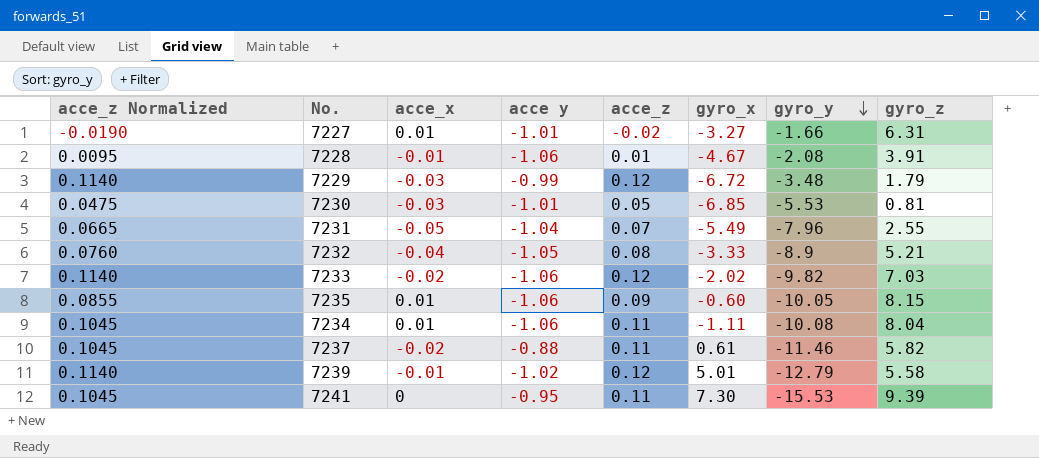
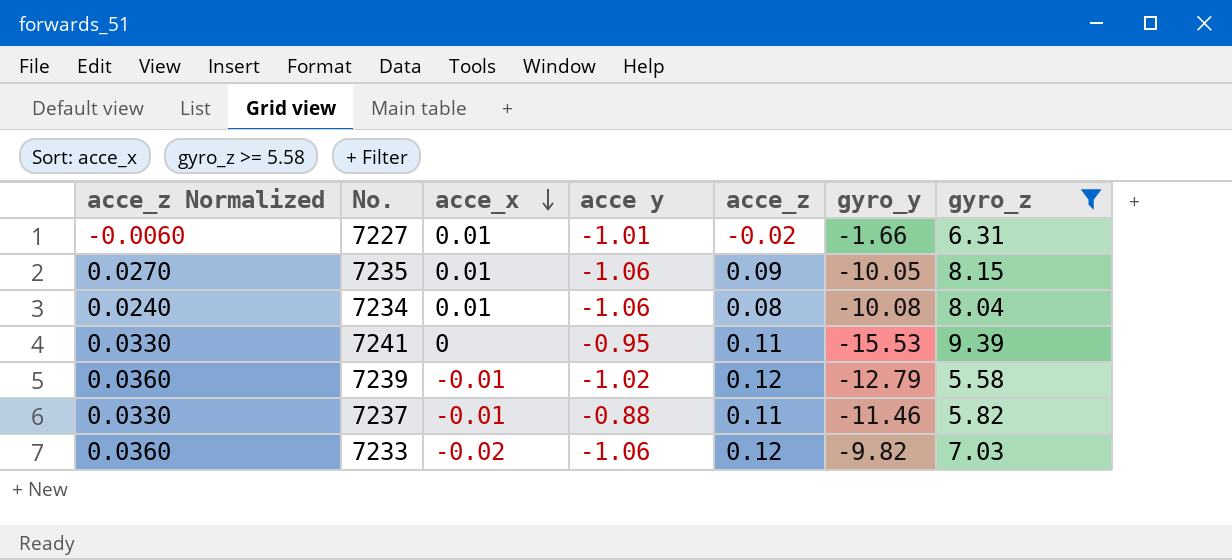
filter: none -> gyro_z >= 5.58
row order: gyro_y descending -> acce_x descending
column gyro_x | position: 6 -> none
column acce_z Normalized | formula: [acce_z] * 0.95 -> [acce_z] * 0.3
7234 | acce_z: 0.11 -> 0.08
7237 | acce_x: -0.02 -> -0.01

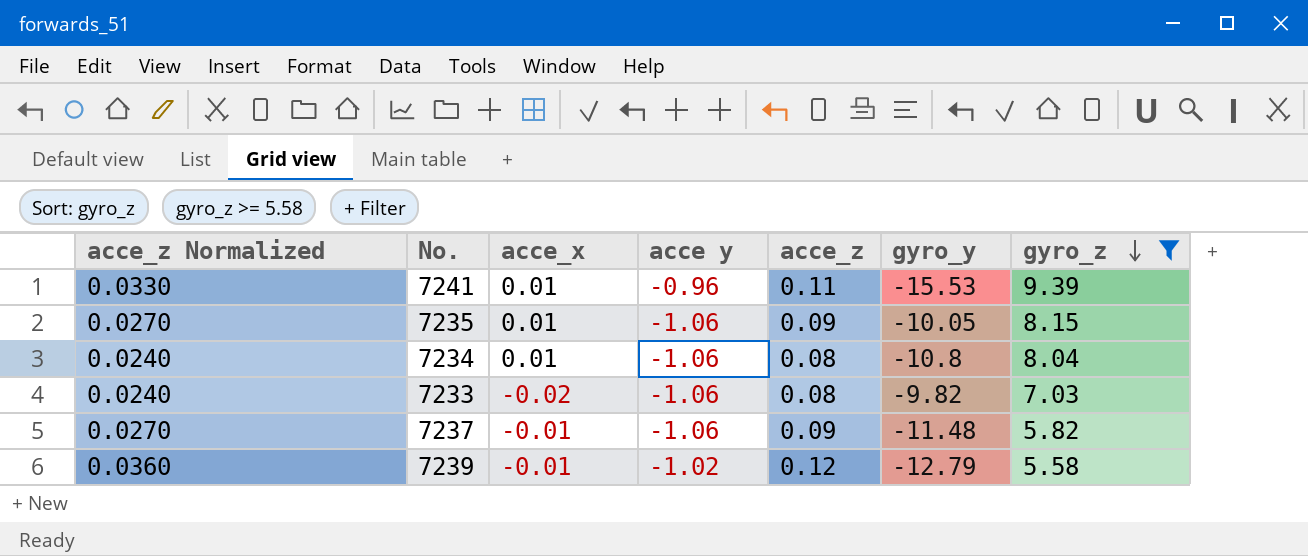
row order: acce_x descending -> gyro_z descending
row 7227: -0.0060 | 0.01 | -1.01 | -0.02 | -1.66 | 6.31 -> none
7241 | acce_x: 0 -> 0.01
7241 | acce y: -0.95 -> -0.96
7234 | gyro_y: -10.08 -> -10.8
7233 | acce_z Normalized: 0.0360 -> 0.0240
7233 | acce_z: 0.12 -> 0.08
7237 | acce_z Normalized: 0.0330 -> 0.0270
7237 | acce y: -0.88 -> -1.06
7237 | acce_z: 0.11 -> 0.09
7237 | gyro_y: -11.46 -> -11.48

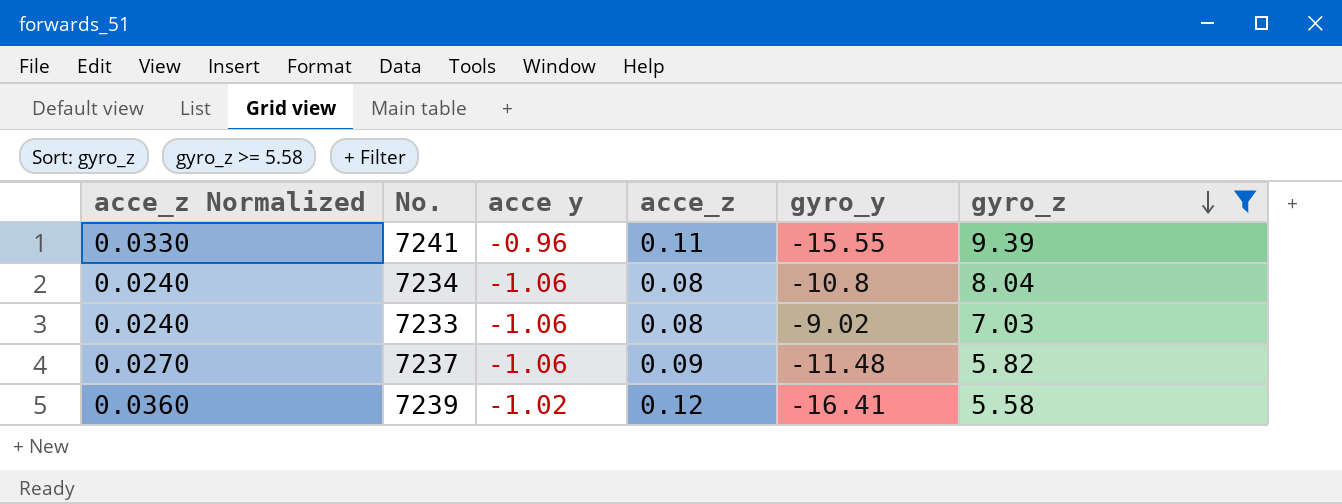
column acce_x | position: 3 -> none
row 7235: 0.0270 | 0.01 | -1.06 | 0.09 | -10.05 | 8.15 -> none
7241 | gyro_y: -15.53 -> -15.55
7233 | gyro_y: -9.82 -> -9.02
7239 | gyro_y: -12.79 -> -16.41

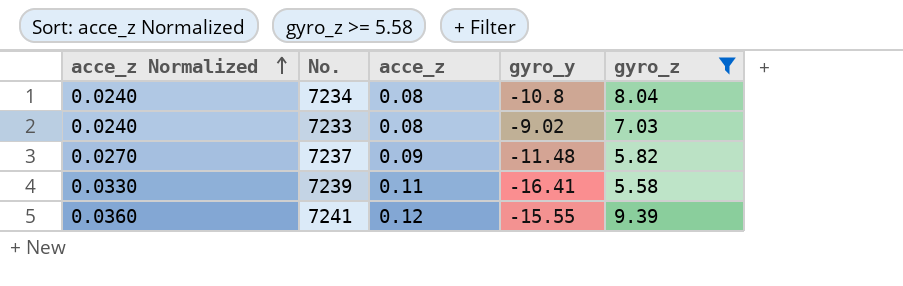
row order: gyro_z descending -> acce_z Normalized ascending
column acce y | position: 3 -> none
7239 | acce_z Normalized: 0.0360 -> 0.0330
7239 | acce_z: 0.12 -> 0.11
7241 | acce_z Normalized: 0.0330 -> 0.0360
7241 | acce_z: 0.11 -> 0.12

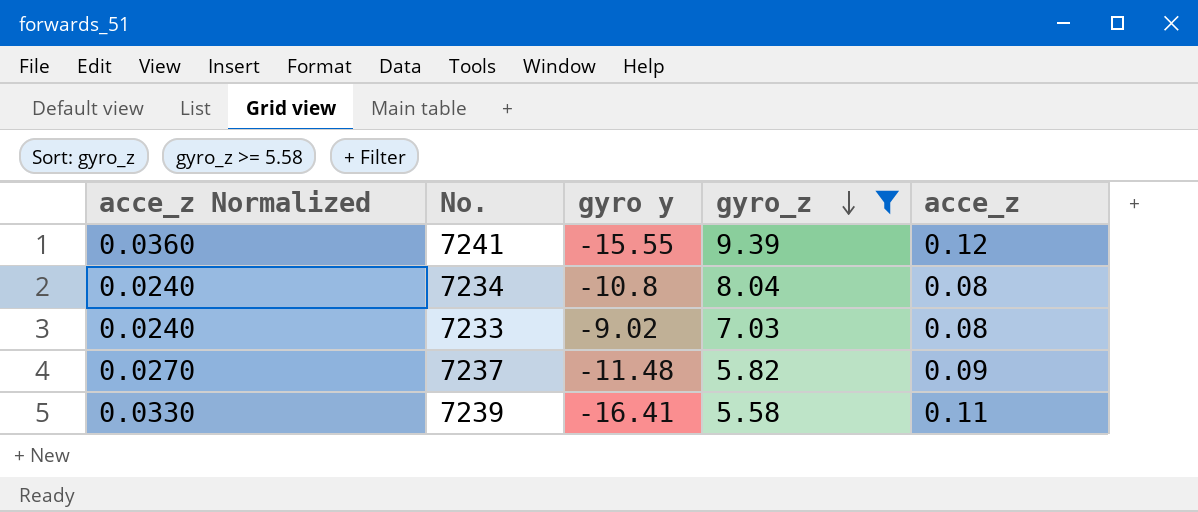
row order: acce_z Normalized ascending -> gyro_z descending
column name: gyro_y -> gyro y
column acce_z | position: 3 -> 5

